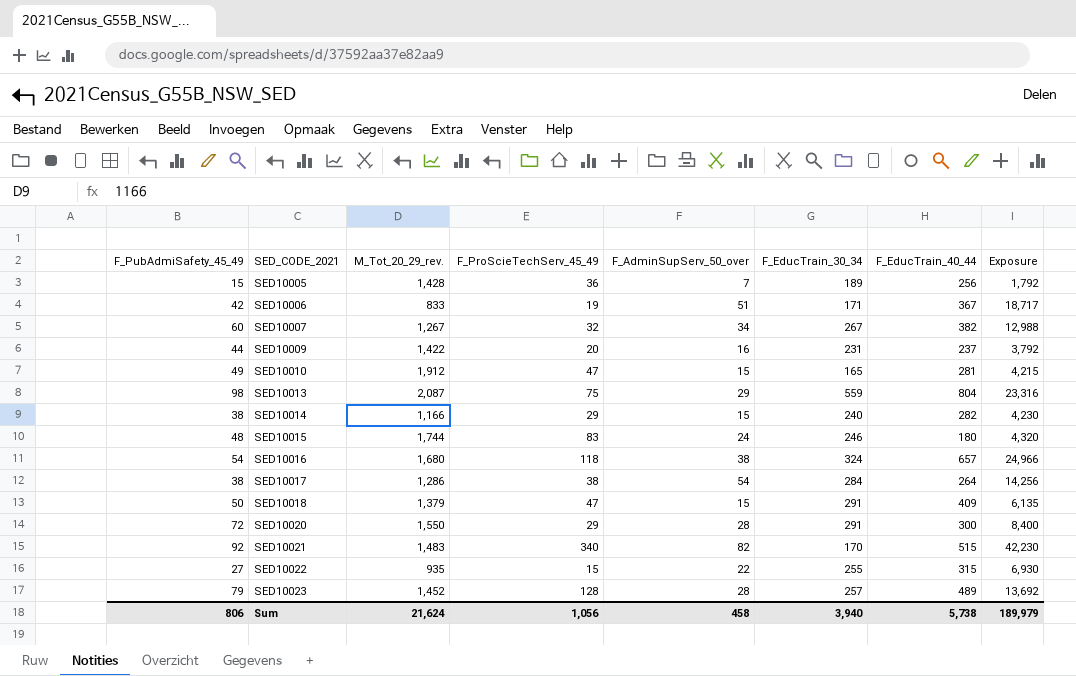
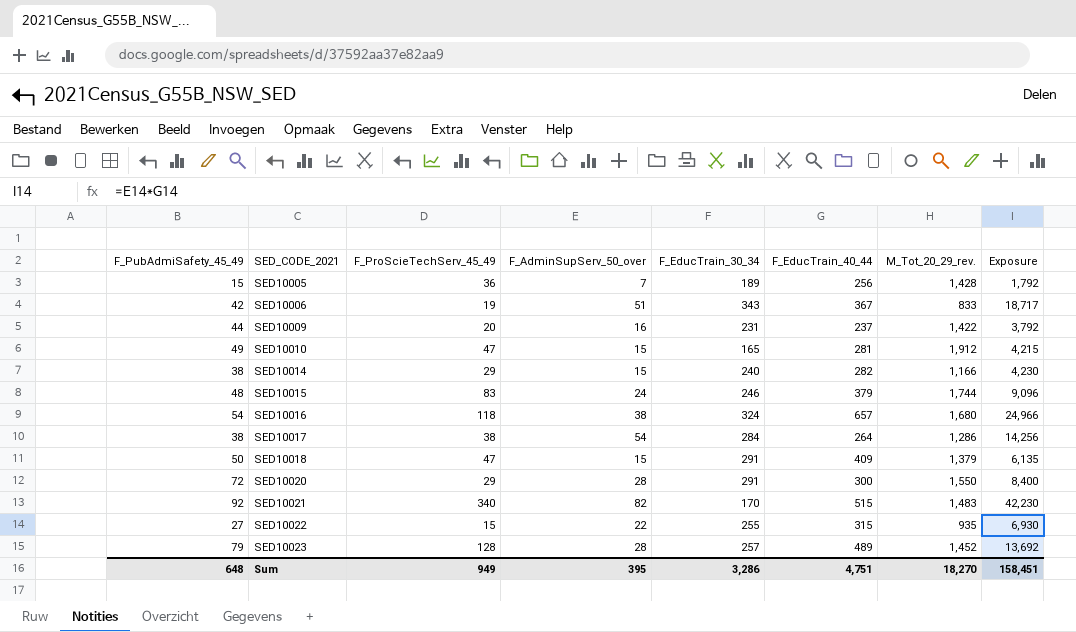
column M_Tot_20_29_rev. | position: 3 -> 7
row SED10007: 60 | 1,267 | 32 | 34 | 267 | 382 | 12,988 -> none
row SED10013: 98 | 2,087 | 75 | 29 | 559 | 804 | 23,316 -> none
SED10006 | F_EducTrain_30_34: 171 -> 343
SED10015 | F_EducTrain_40_44: 180 -> 379
SED10015 | Exposure: 4,320 -> 9,096
Sum | F_PubAdmiSafety_45_49: 806 -> 648
Sum | F_ProScieTechServ_45_49: 1,056 -> 949
Sum | F_AdminSupServ_50_over: 458 -> 395
Sum | F_EducTrain_30_34: 3,940 -> 3,286
Sum | F_EducTrain_40_44: 5,738 -> 4,751
Sum | M_Tot_20_29_rev.: 21,624 -> 18,270
Sum | Exposure: 189,979 -> 158,451

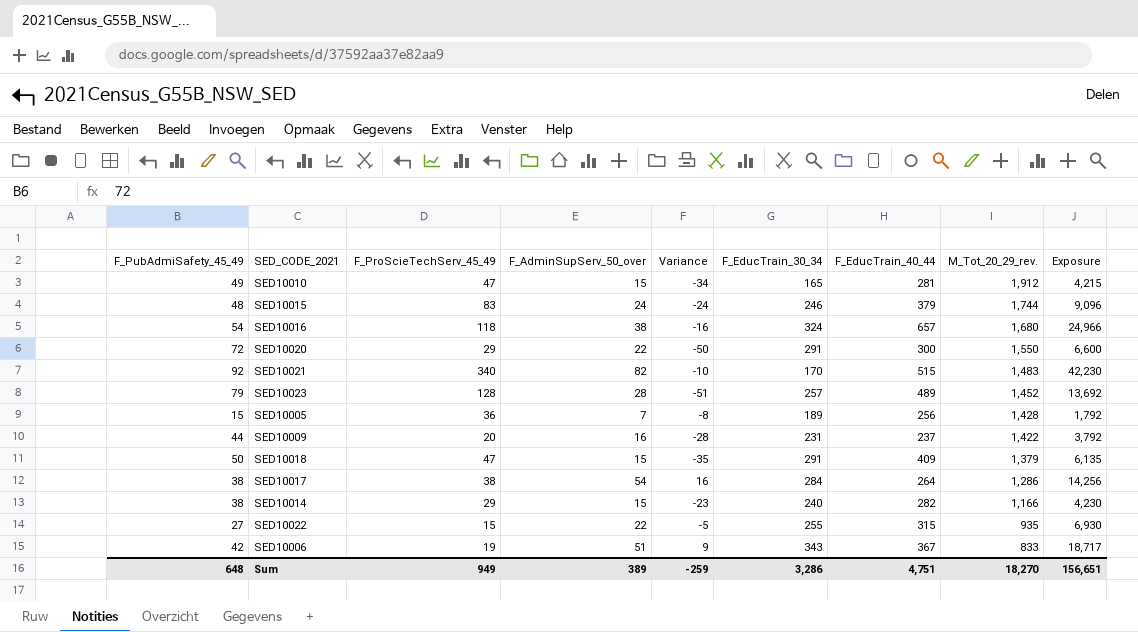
row order: SED_CODE_2021 ascending -> M_Tot_20_29_rev. descending
column Variance | formula: none -> [F_AdminSupServ_50_over] - [F_PubAdmiSafety_45_49]
SED10020 | F_AdminSupServ_50_over: 28 -> 22
SED10020 | Exposure: 8,400 -> 6,600
Sum | F_AdminSupServ_50_over: 395 -> 389
Sum | Exposure: 158,451 -> 156,651

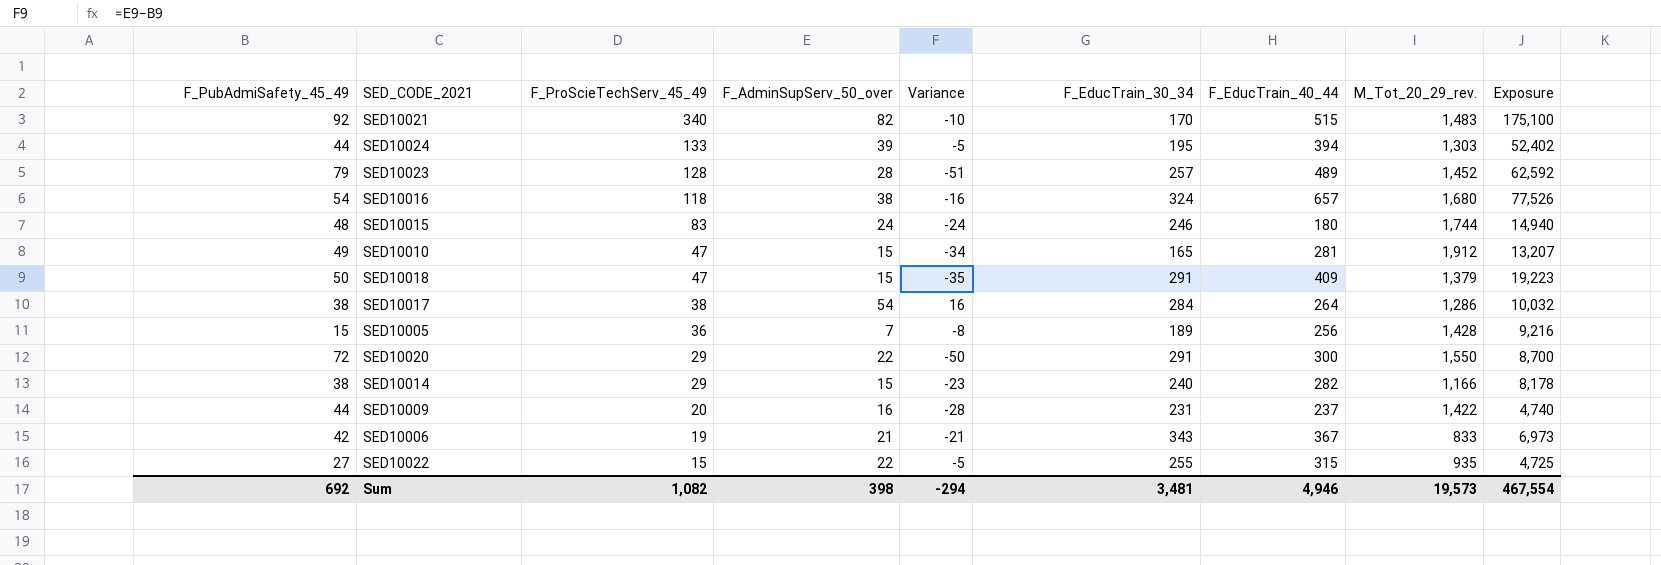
row order: M_Tot_20_29_rev. descending -> F_ProScieTechServ_45_49 descending
column Exposure | formula: [F_AdminSupServ_50_over] * [F_EducTrain_40_44] -> [F_ProScieTechServ_45_49] * [F_EducTrain_40_44]
row SED10024: none -> 44 | 133 | 39 | -5 | 195 | 394 | 1,303 | 52,402
SED10015 | F_EducTrain_40_44: 379 -> 180
SED10006 | F_AdminSupServ_50_over: 51 -> 21
SED10006 | Variance: 9 -> -21
Sum | F_PubAdmiSafety_45_49: 648 -> 692
Sum | F_ProScieTechServ_45_49: 949 -> 1,082
Sum | F_AdminSupServ_50_over: 389 -> 398
Sum | Variance: -259 -> -294
Sum | F_EducTrain_30_34: 3,286 -> 3,481
Sum | F_EducTrain_40_44: 4,751 -> 4,946
Sum | M_Tot_20_29_rev.: 18,270 -> 19,573
Sum | Exposure: 156,651 -> 467,554

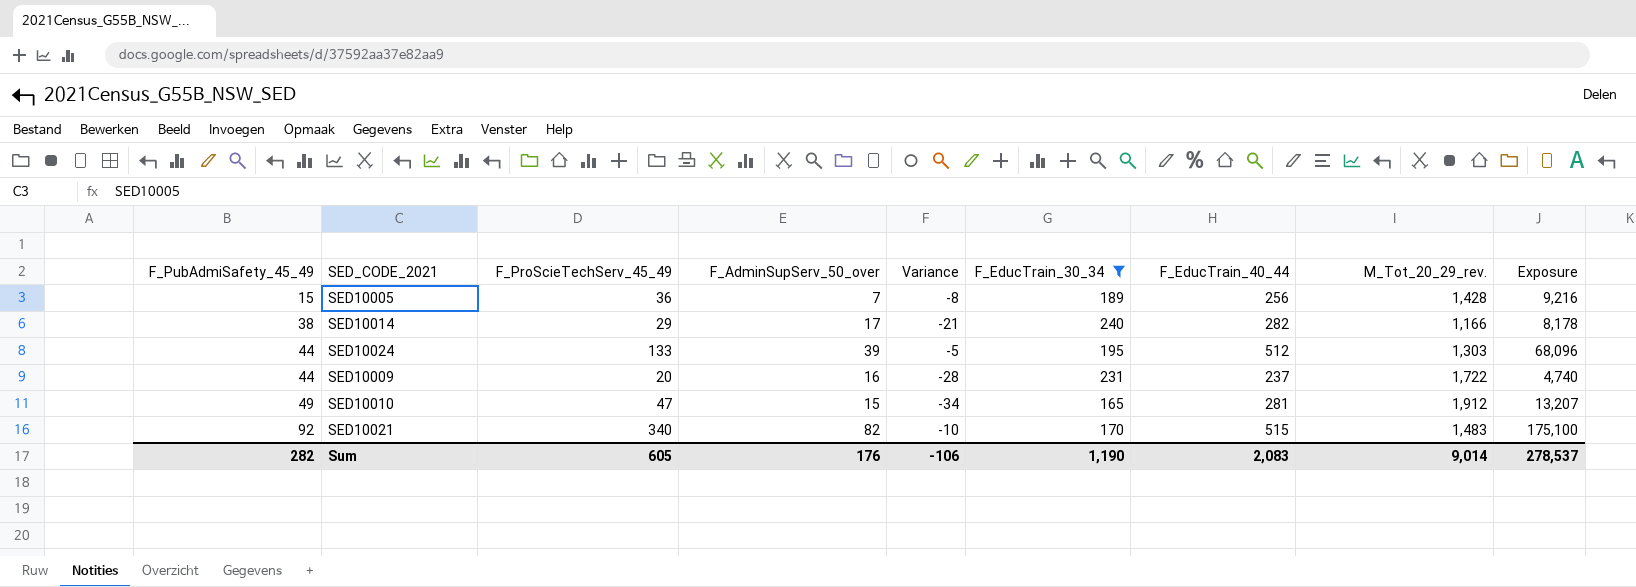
filter: none -> F_EducTrain_30_34 <= 240
row order: F_ProScieTechServ_45_49 descending -> F_PubAdmiSafety_45_49 ascending
SED10014 | F_AdminSupServ_50_over: 15 -> 17
SED10014 | Variance: -23 -> -21
SED10024 | F_EducTrain_40_44: 394 -> 512
SED10024 | Exposure: 52,402 -> 68,096
SED10009 | M_Tot_20_29_rev.: 1,422 -> 1,722
Sum | F_PubAdmiSafety_45_49: 692 -> 282
Sum | F_ProScieTechServ_45_49: 1,082 -> 605
Sum | F_AdminSupServ_50_over: 398 -> 176
Sum | Variance: -294 -> -106
Sum | F_EducTrain_30_34: 3,481 -> 1,190
Sum | F_EducTrain_40_44: 4,946 -> 2,083
Sum | M_Tot_20_29_rev.: 19,573 -> 9,014
Sum | Exposure: 467,554 -> 278,537

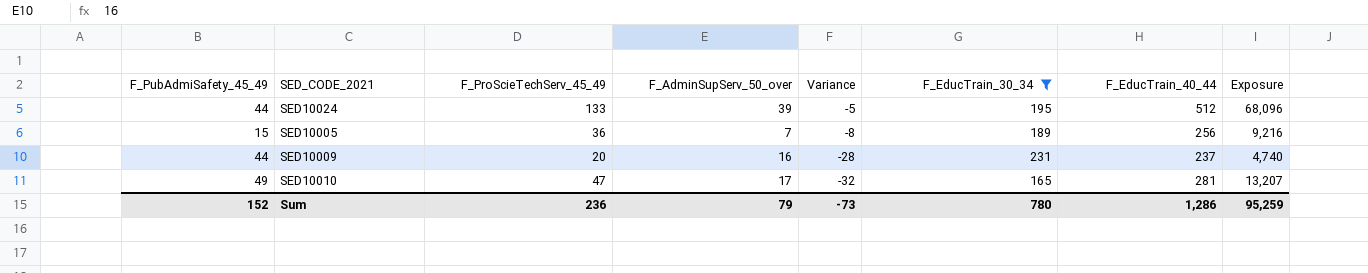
row order: F_PubAdmiSafety_45_49 ascending -> Variance descending
column M_Tot_20_29_rev. | position: 8 -> none
row SED10014: 38 | 29 | 17 | -21 | 240 | 282 | 1,166 | 8,178 -> none
row SED10021: 92 | 340 | 82 | -10 | 170 | 515 | 1,483 | 175,100 -> none
SED10010 | F_AdminSupServ_50_over: 15 -> 17
SED10010 | Variance: -34 -> -32
Sum | F_PubAdmiSafety_45_49: 282 -> 152
Sum | F_ProScieTechServ_45_49: 605 -> 236
Sum | F_AdminSupServ_50_over: 176 -> 79
Sum | Variance: -106 -> -73
Sum | F_EducTrain_30_34: 1,190 -> 780
Sum | F_EducTrain_40_44: 2,083 -> 1,286
Sum | Exposure: 278,537 -> 95,259

